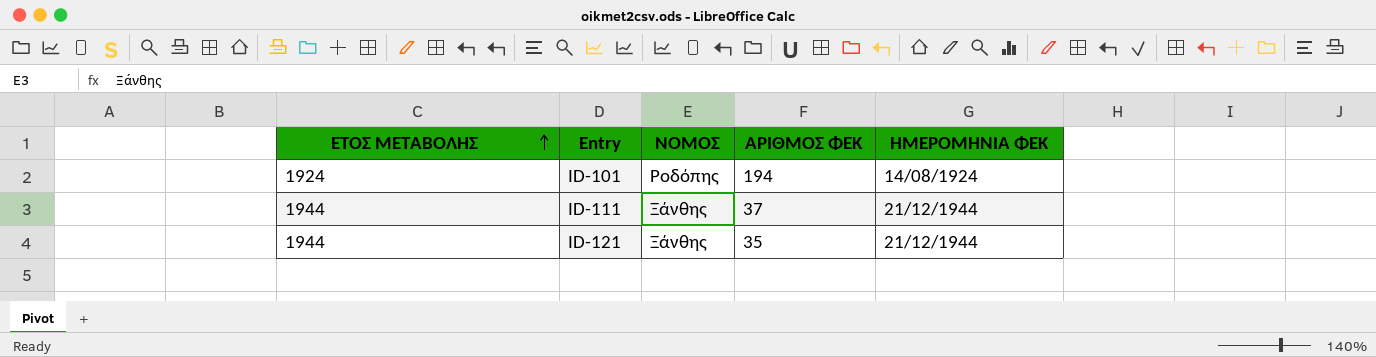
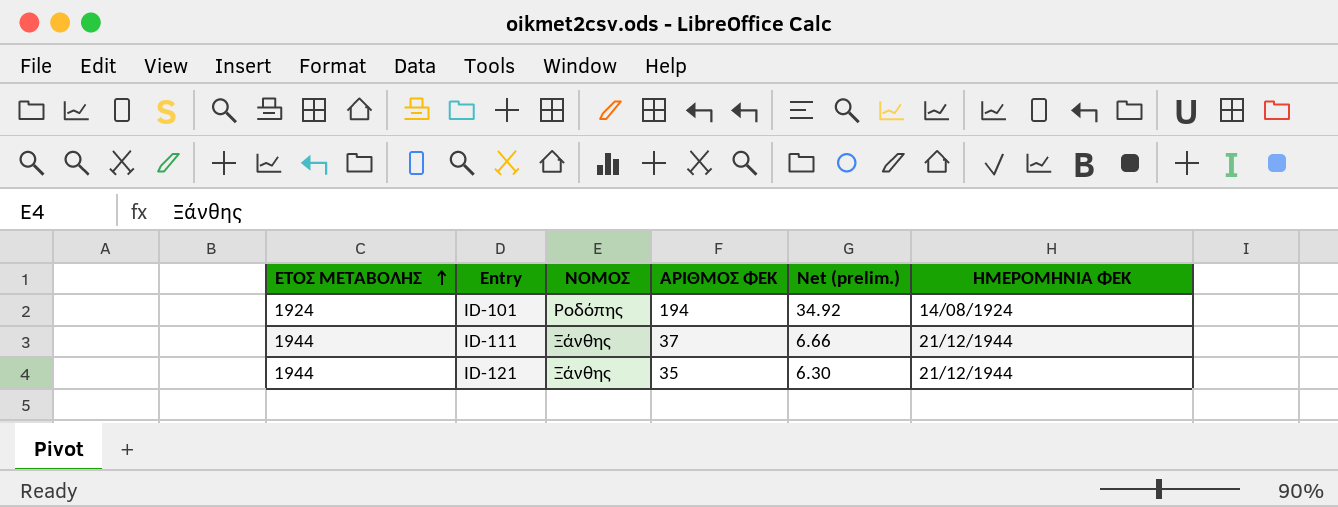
column Net (prelim.) | formula: none -> [ΑΡΙΘΜΟΣ ΦΕΚ] * 0.18

